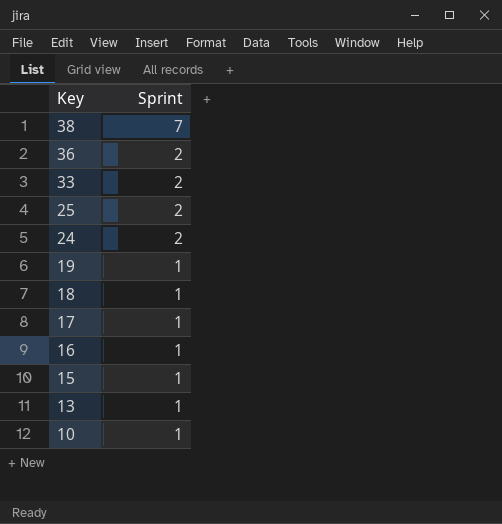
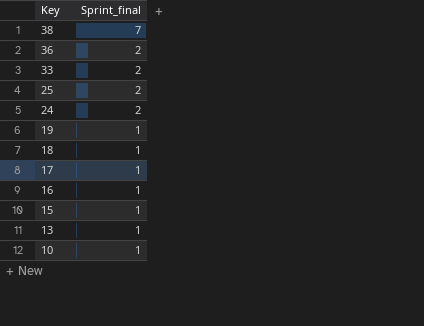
column name: Sprint -> Sprint_final

